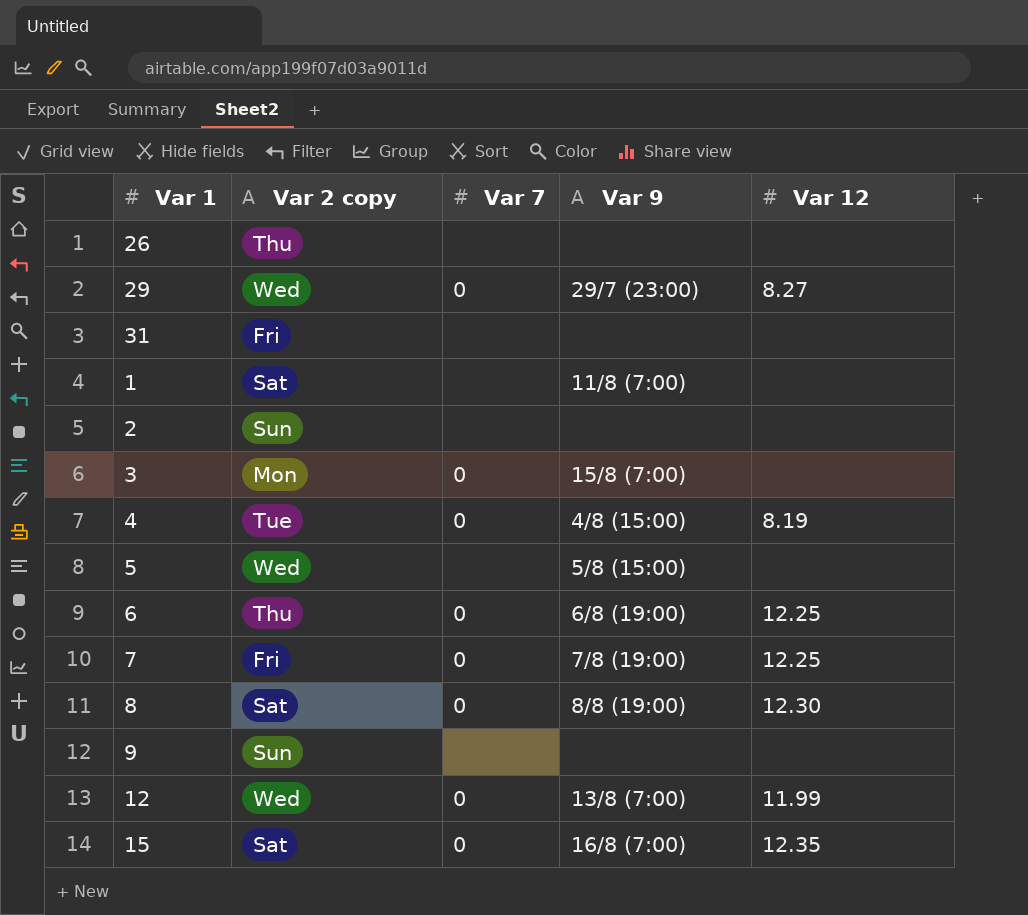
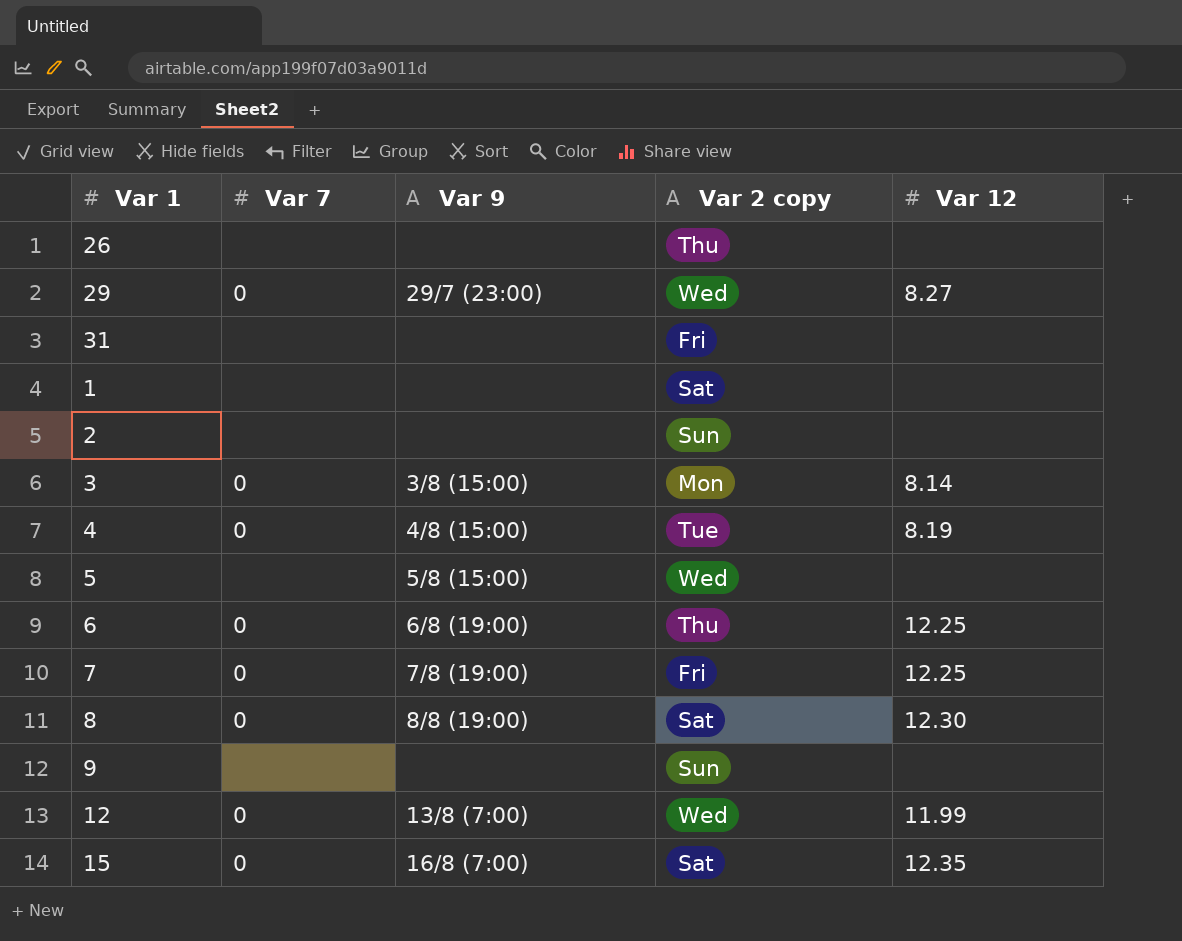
column Var 2 copy | position: 2 -> 4
1 | Var 9: 11/8 (7:00) -> none
3 | Var 9: 15/8 (7:00) -> 3/8 (15:00)
3 | Var 12: none -> 8.14

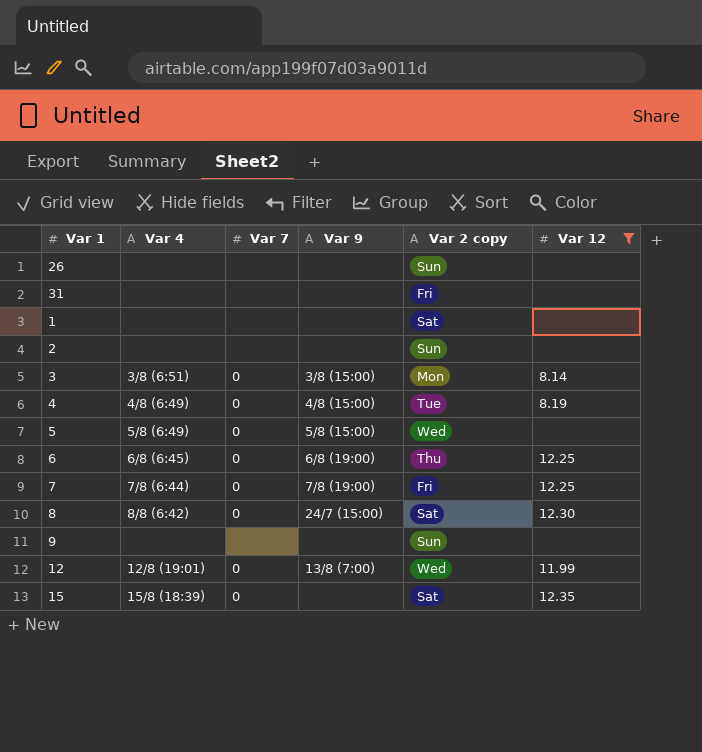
filter: none -> Var 12 != 8.27
column Var 4 | position: none -> 2
26 | Var 2 copy: Thu -> Sun
5 | Var 7: none -> 0
8 | Var 9: 8/8 (19:00) -> 24/7 (15:00)
15 | Var 9: 16/8 (7:00) -> none

